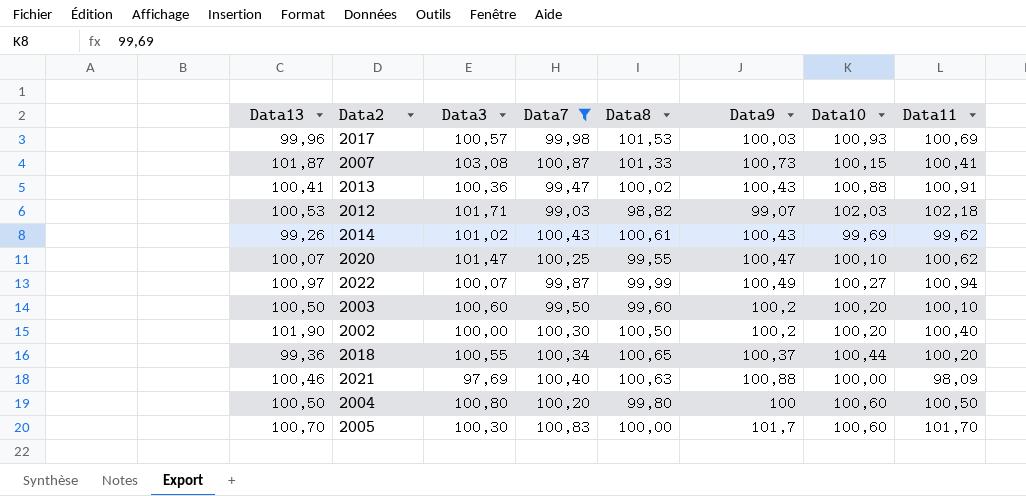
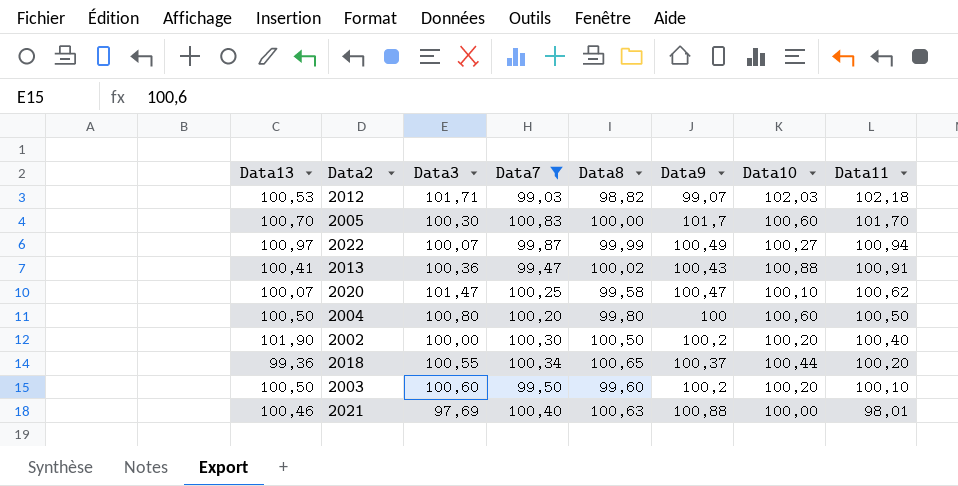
row order: none -> Data11 descending
row 2017: 99,96 | 100,57 | 99,98 | 101,53 | 100,03 | 100,93 | 100,69 -> none
row 2007: 101,87 | 103,08 | 100,87 | 101,33 | 100,73 | 100,15 | 100,41 -> none
row 2014: 99,26 | 101,02 | 100,43 | 100,61 | 100,43 | 99,69 | 99,62 -> none
2020 | Data8: 99,55 -> 99,58
2021 | Data11: 98,09 -> 98,01

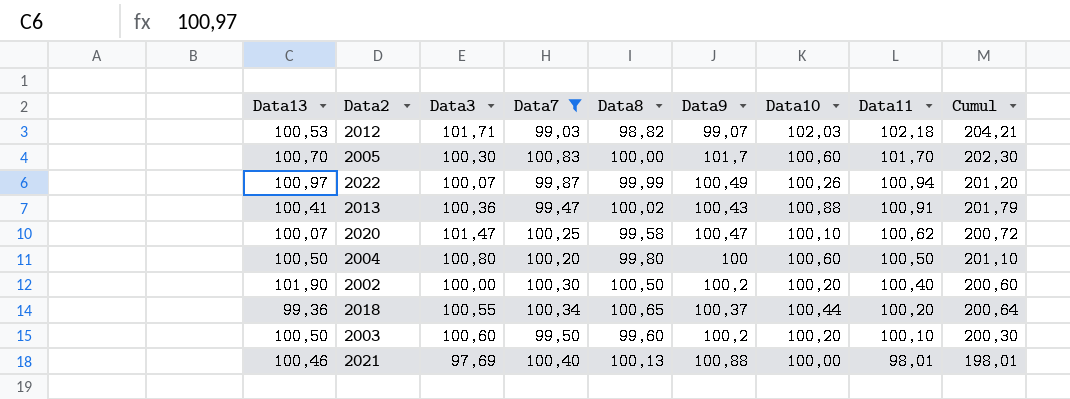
column Cumul | formula: none -> [Data10] + [Data11]
2022 | Data10: 100,27 -> 100,26
2021 | Data8: 100,63 -> 100,13

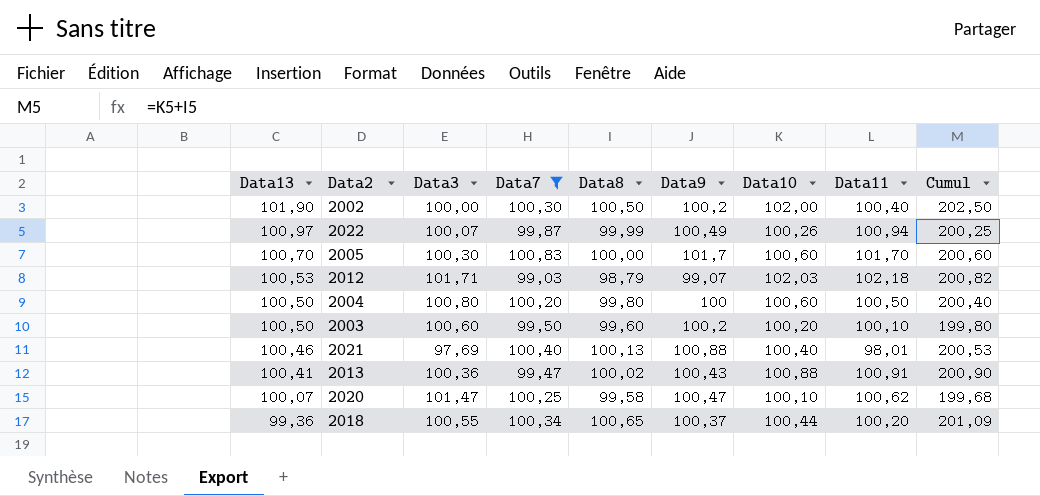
row order: Data11 descending -> Data13 descending
column Cumul | formula: [Data10] + [Data11] -> [Data8] + [Data10]
2002 | Data10: 100,20 -> 102,00
2012 | Data8: 98,82 -> 98,79
2021 | Data10: 100,00 -> 100,40

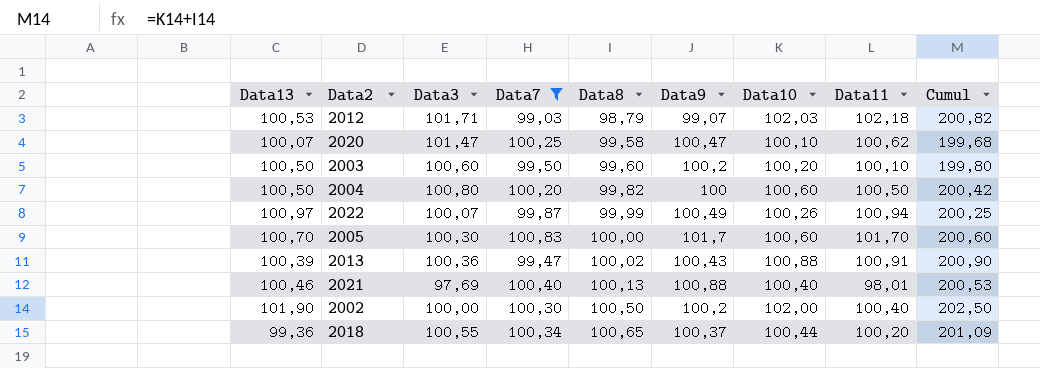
row order: Data13 descending -> Data8 ascending
2004 | Data8: 99,80 -> 99,82
2004 | Cumul: 200,40 -> 200,42
2013 | Data13: 100,41 -> 100,39

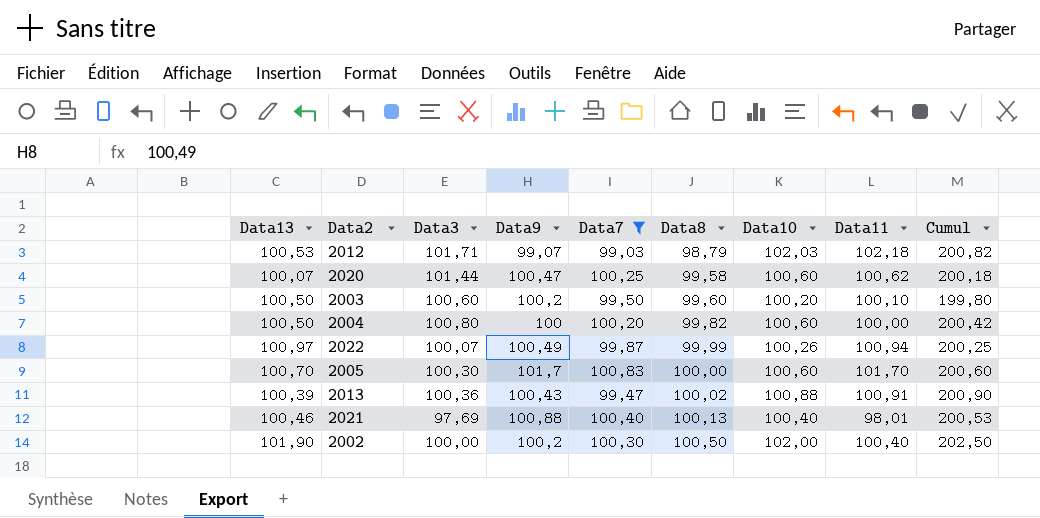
column Data9 | position: 6 -> 4
row 2018: 99,36 | 100,55 | 100,34 | 100,65 | 100,37 | 100,44 | 100,20 | 201,09 -> none
2020 | Data3: 101,47 -> 101,44
2020 | Data10: 100,10 -> 100,60
2020 | Cumul: 199,68 -> 200,18
2004 | Data11: 100,50 -> 100,00

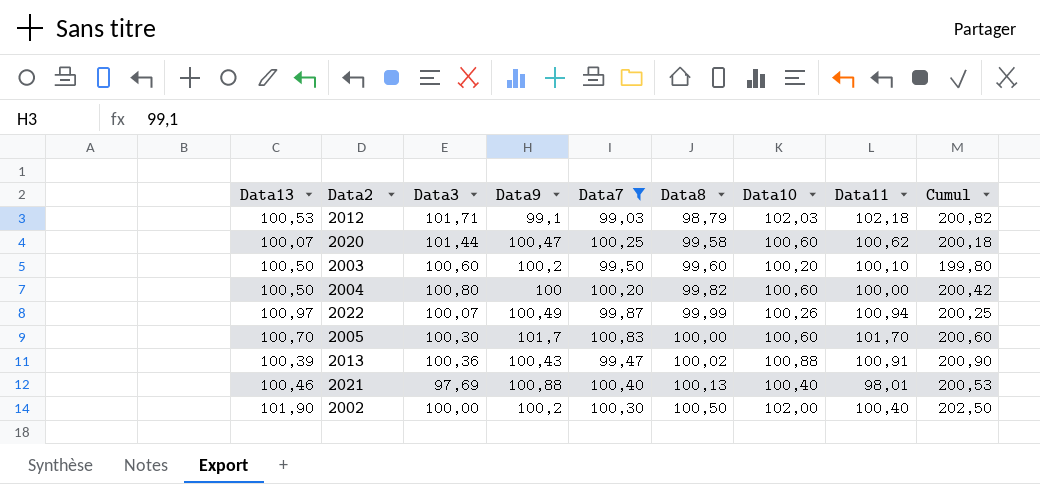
2012 | Data9: 99,07 -> 99,1

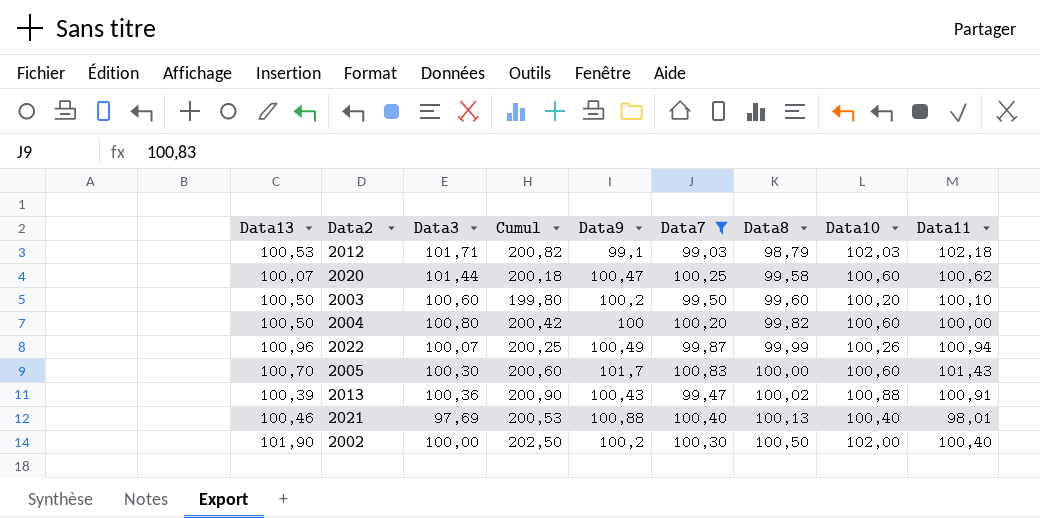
column Cumul | position: 9 -> 4
2022 | Data13: 100,97 -> 100,96
2005 | Data11: 101,70 -> 101,43

